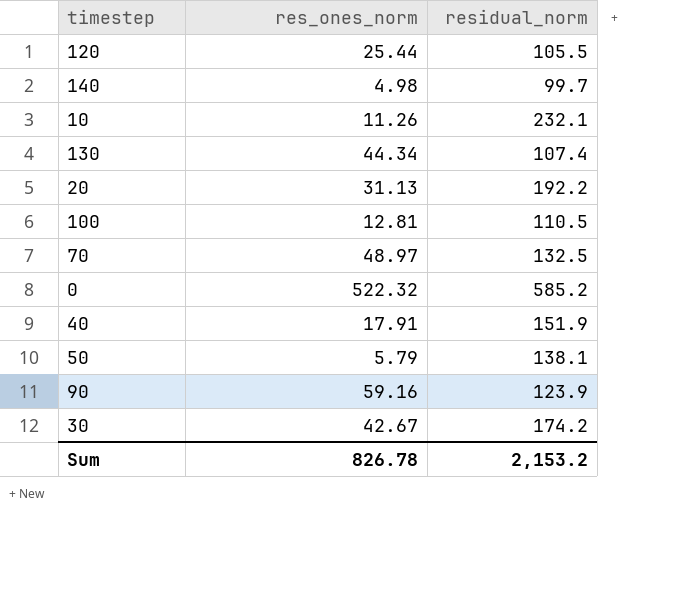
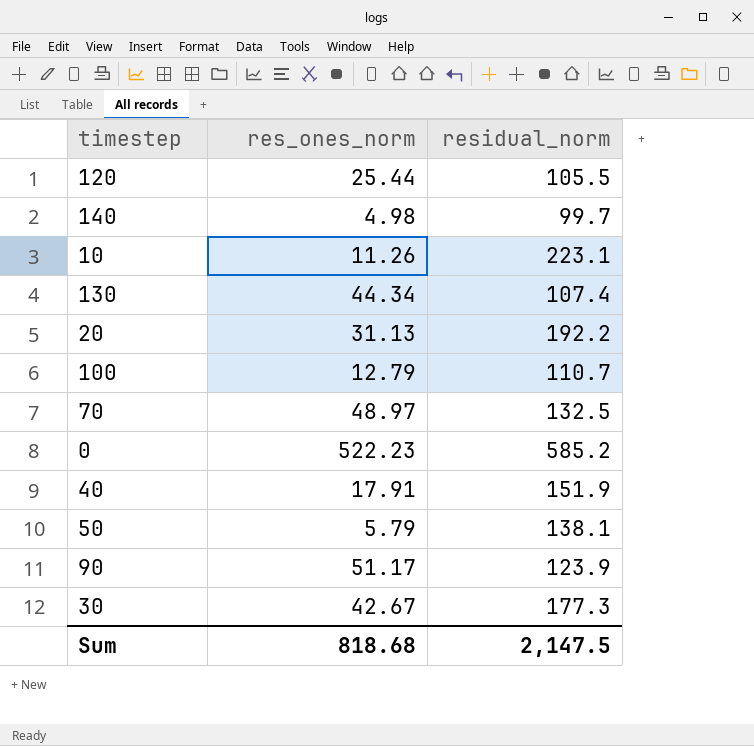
10 | residual_norm: 232.1 -> 223.1
100 | res_ones_norm: 12.81 -> 12.79
100 | residual_norm: 110.5 -> 110.7
0 | res_ones_norm: 522.32 -> 522.23
90 | res_ones_norm: 59.16 -> 51.17
30 | residual_norm: 174.2 -> 177.3
Sum | res_ones_norm: 826.78 -> 818.68
Sum | residual_norm: 2,153.2 -> 2,147.5

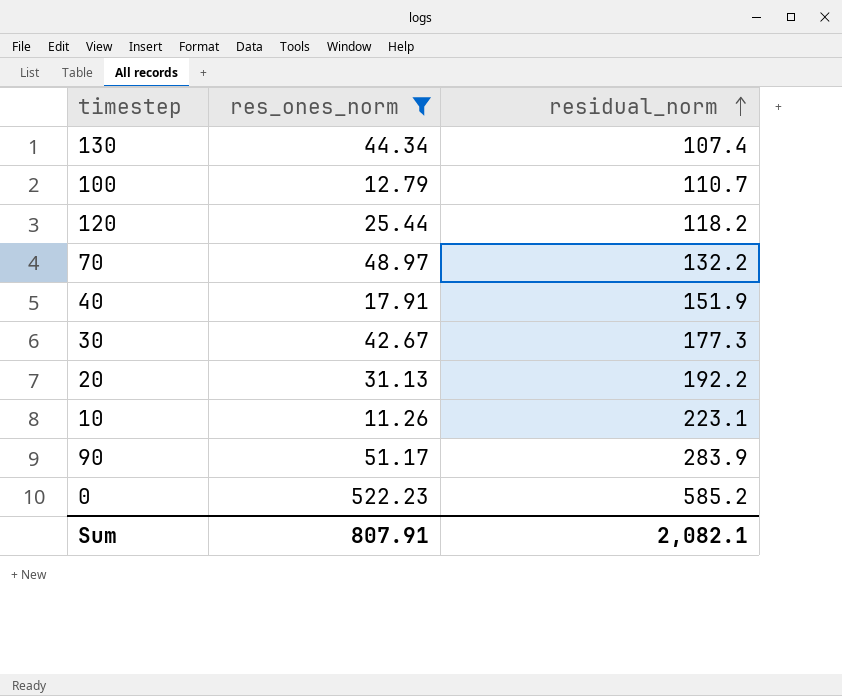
filter: none -> res_ones_norm >= 11.26
row order: none -> residual_norm ascending
120 | residual_norm: 105.5 -> 118.2
70 | residual_norm: 132.5 -> 132.2
90 | residual_norm: 123.9 -> 283.9
Sum | res_ones_norm: 818.68 -> 807.91
Sum | residual_norm: 2,147.5 -> 2,082.1

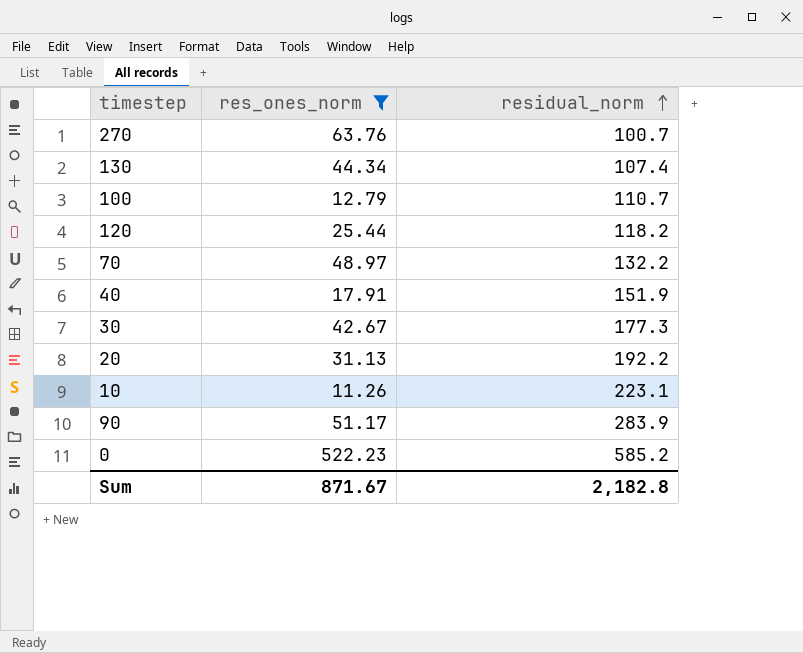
row 270: none -> 63.76 | 100.7
Sum | res_ones_norm: 807.91 -> 871.67
Sum | residual_norm: 2,082.1 -> 2,182.8

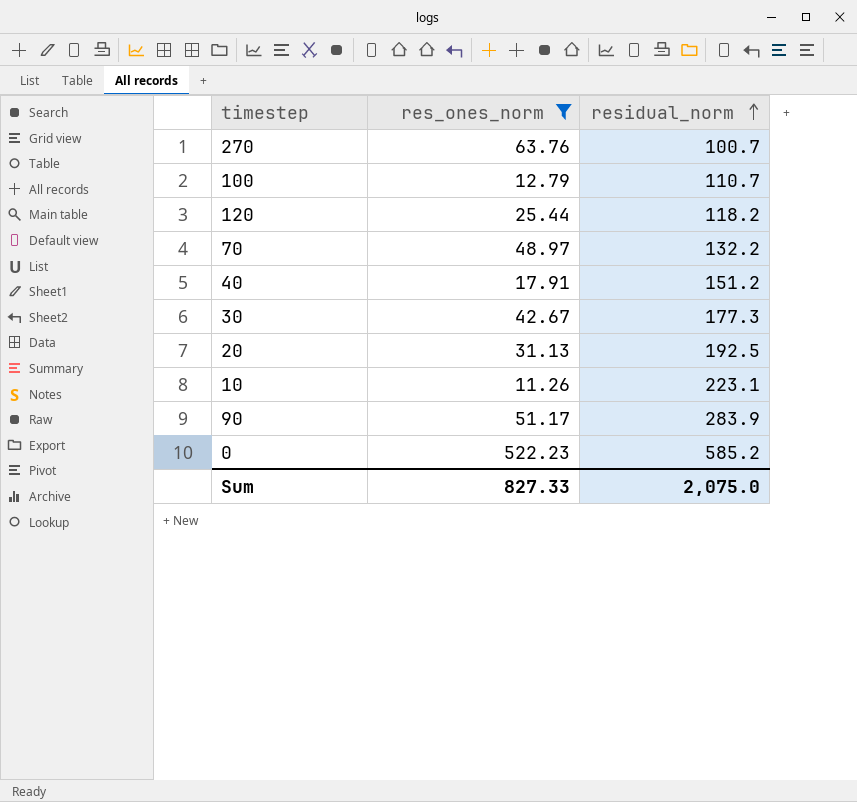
row 130: 44.34 | 107.4 -> none
40 | residual_norm: 151.9 -> 151.2
20 | residual_norm: 192.2 -> 192.5
Sum | res_ones_norm: 871.67 -> 827.33
Sum | residual_norm: 2,182.8 -> 2,075.0

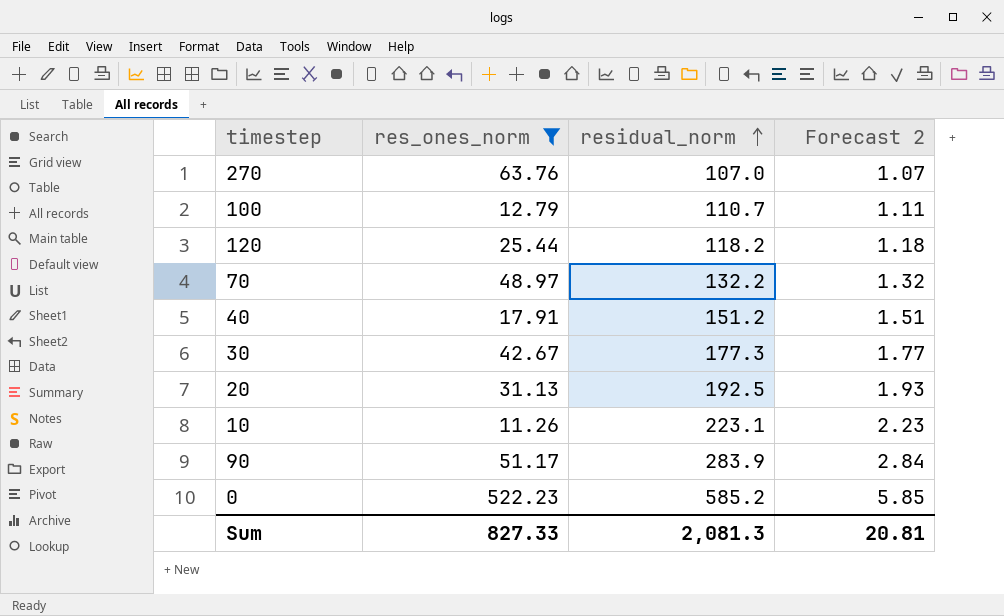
column Forecast 2 | formula: none -> [residual_norm] * 0.01
270 | residual_norm: 100.7 -> 107.0
Sum | residual_norm: 2,075.0 -> 2,081.3

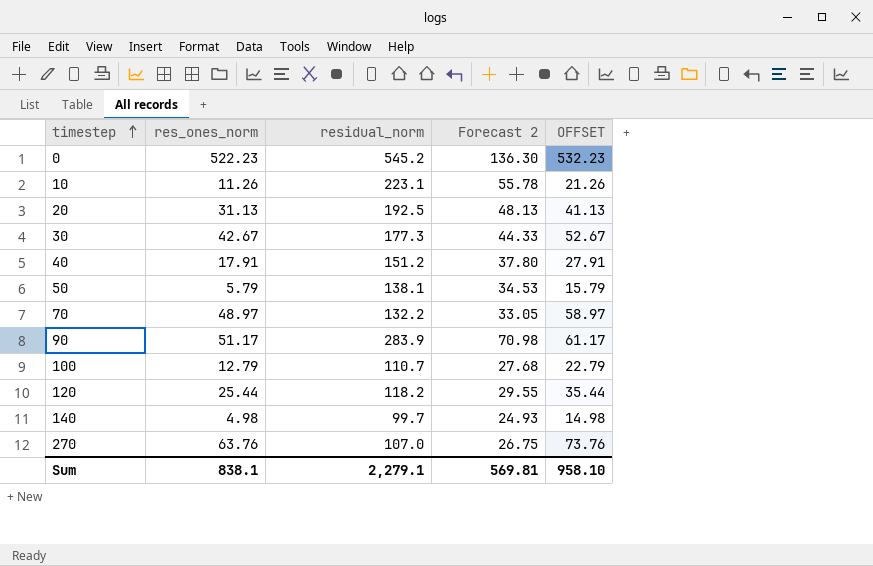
filter: res_ones_norm >= 11.26 -> none
row order: residual_norm ascending -> timestep ascending
column Forecast 2 | formula: [residual_norm] * 0.01 -> [residual_norm] * 0.25
column OFFSET | formula: none -> [res_ones_norm] + 10
0 | residual_norm: 585.2 -> 545.2
Sum | res_ones_norm: 827.33 -> 838.1
Sum | residual_norm: 2,081.3 -> 2,279.1
Sum | Forecast 2: 20.81 -> 569.81

